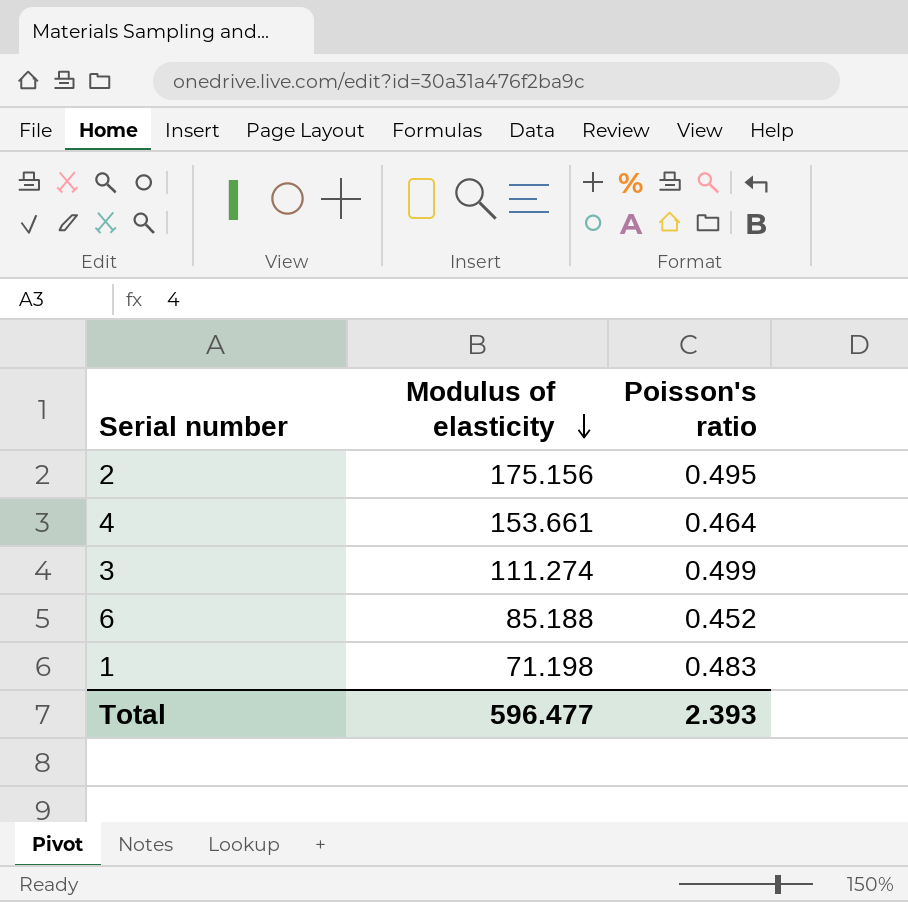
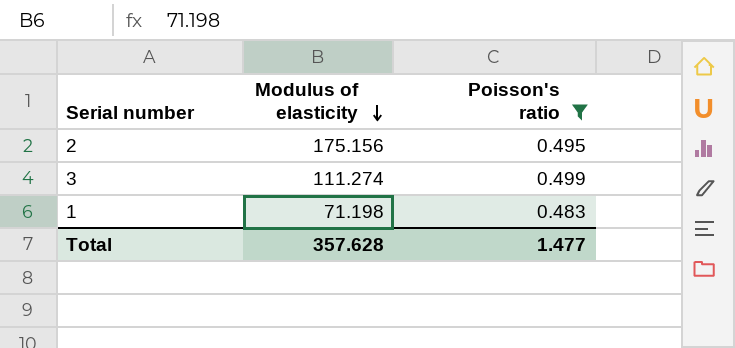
filter: none -> Poisson's ratio >= 0.483
Total | Modulus of elasticity: 596.477 -> 357.628
Total | Poisson's ratio: 2.393 -> 1.477

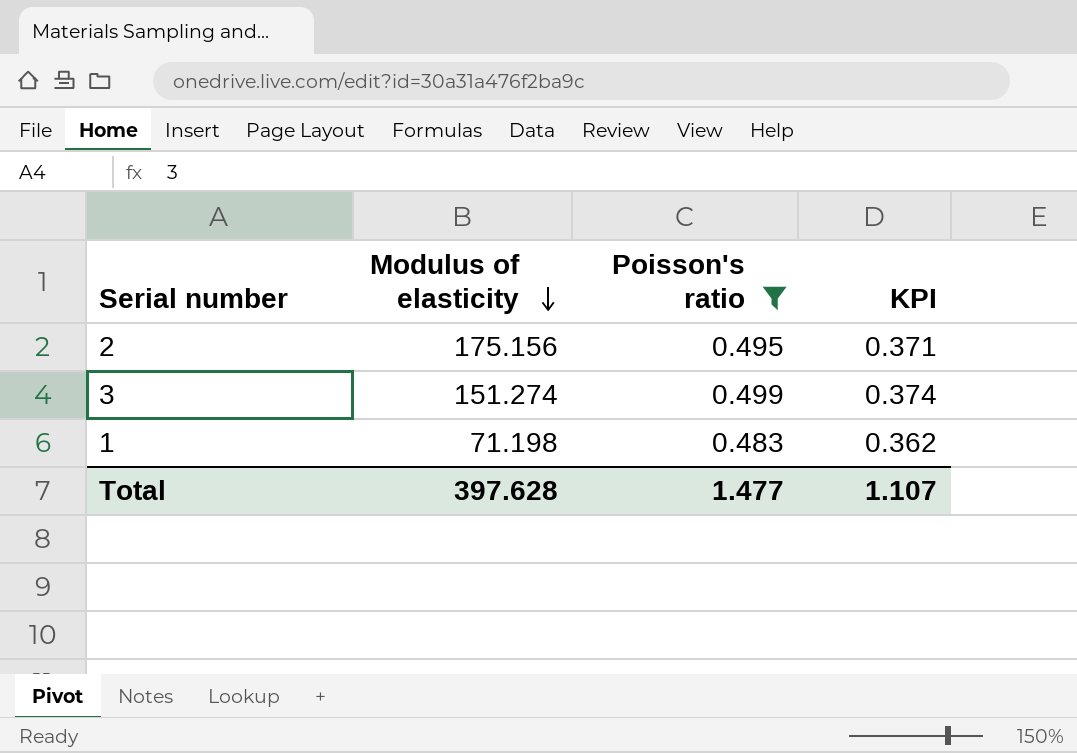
column KPI | formula: none -> [Poisson's ratio] * 0.75
3 | Modulus of elasticity: 111.274 -> 151.274
Total | Modulus of elasticity: 357.628 -> 397.628

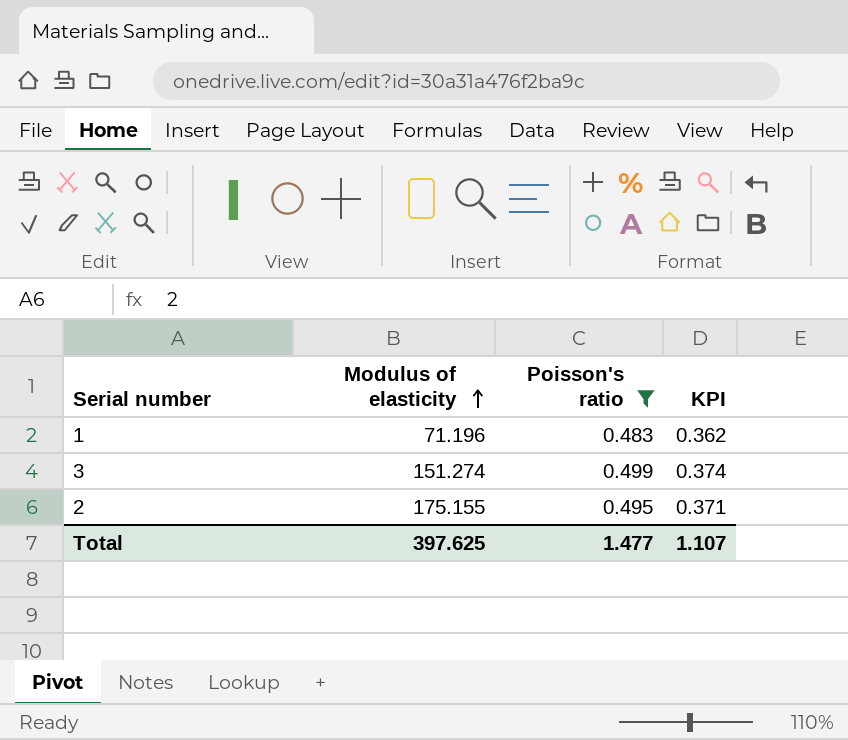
row order: Modulus of elasticity descending -> Modulus of elasticity ascending
1 | Modulus of elasticity: 71.198 -> 71.196
2 | Modulus of elasticity: 175.156 -> 175.155
Total | Modulus of elasticity: 397.628 -> 397.625

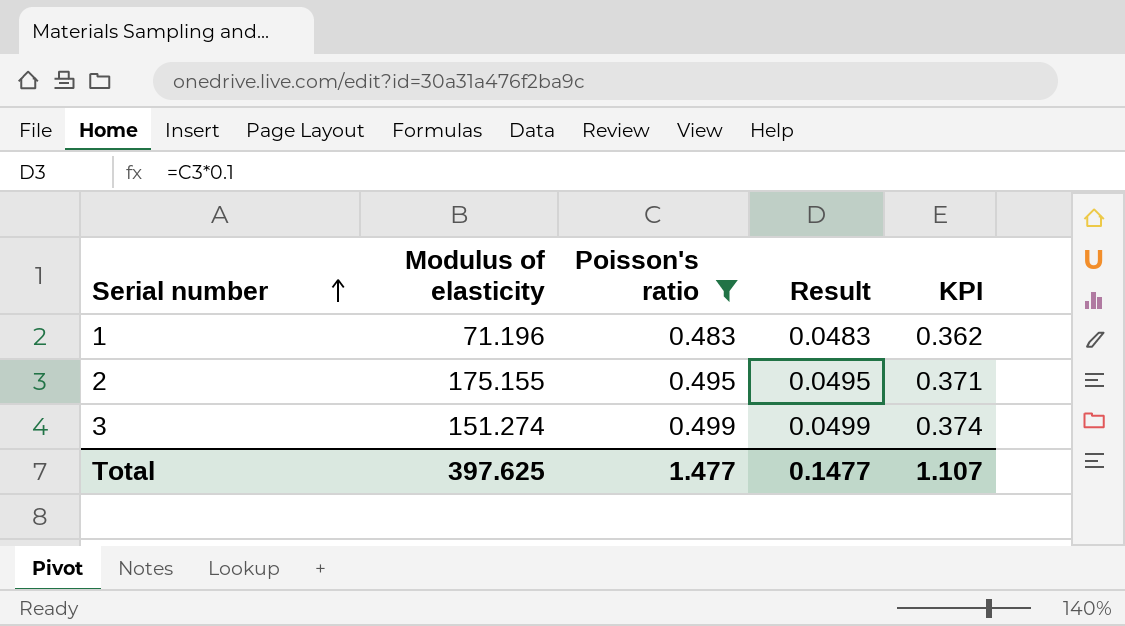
row order: Modulus of elasticity ascending -> Serial number ascending
column Result | formula: none -> [Poisson's ratio] * 0.1

